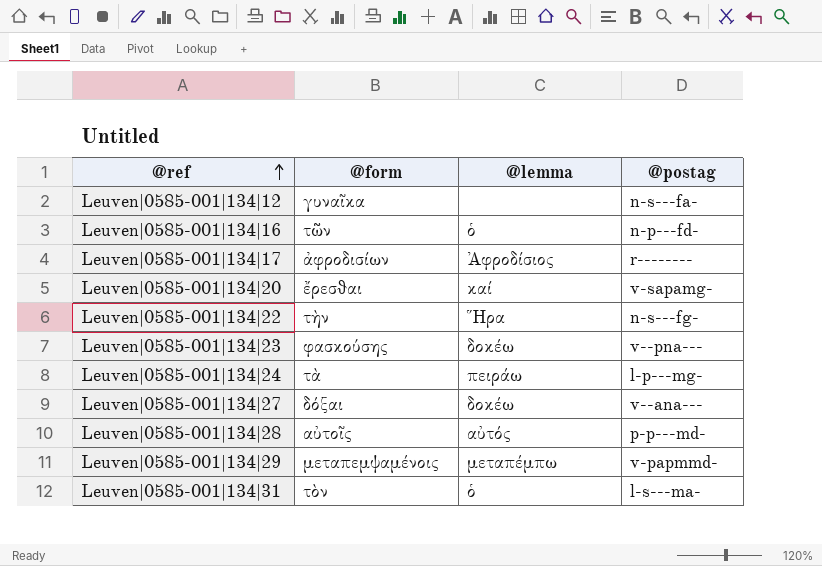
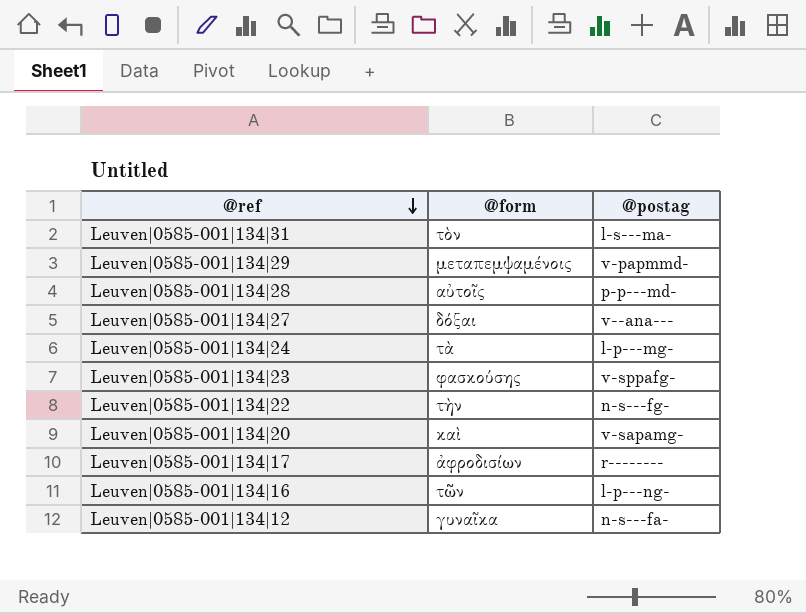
row order: @ref ascending -> @ref descending
column @lemma | position: 3 -> none
Leuven|0585-001|134|23 | @postag: v--pna--- -> v-sppafg-
Leuven|0585-001|134|20 | @form: ἔρεσθαι -> καὶ
Leuven|0585-001|134|16 | @postag: n-p---fd- -> l-p---ng-

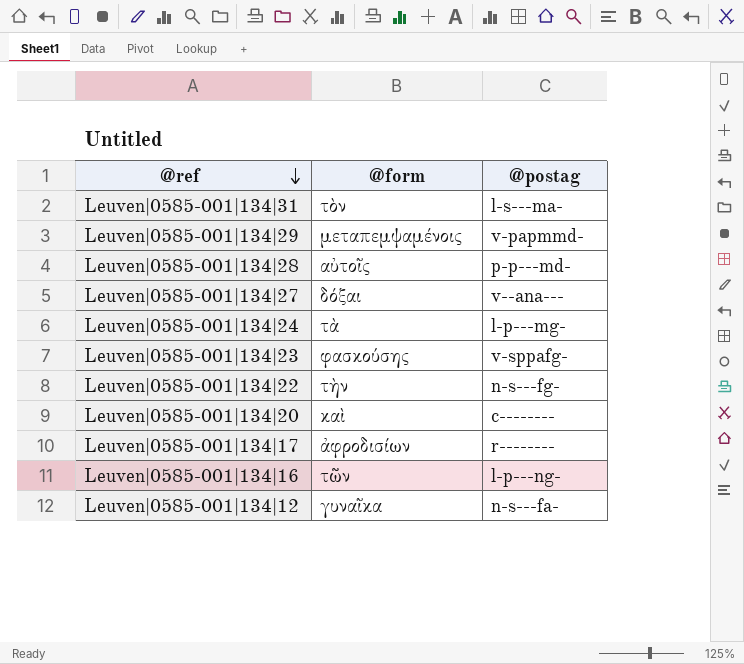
Leuven|0585-001|134|20 | @postag: v-sapamg- -> c--------

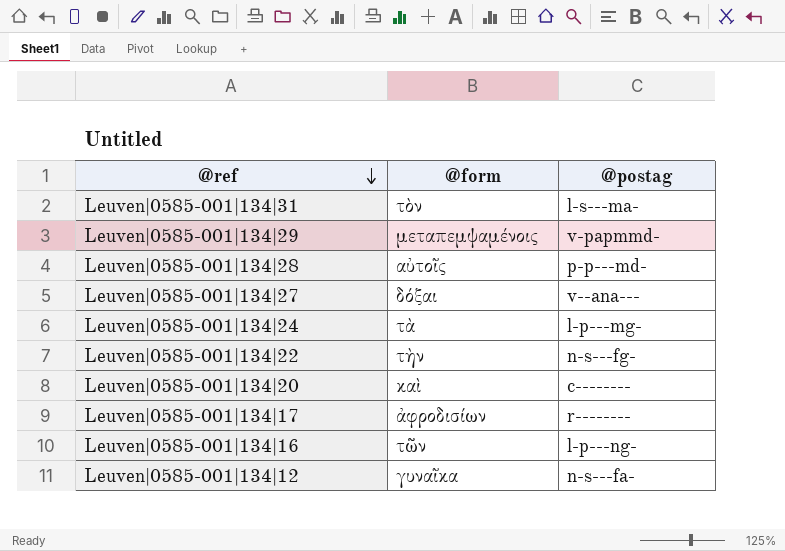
row Leuven|0585-001|134|23: φασκούσης | v-sppafg- -> none

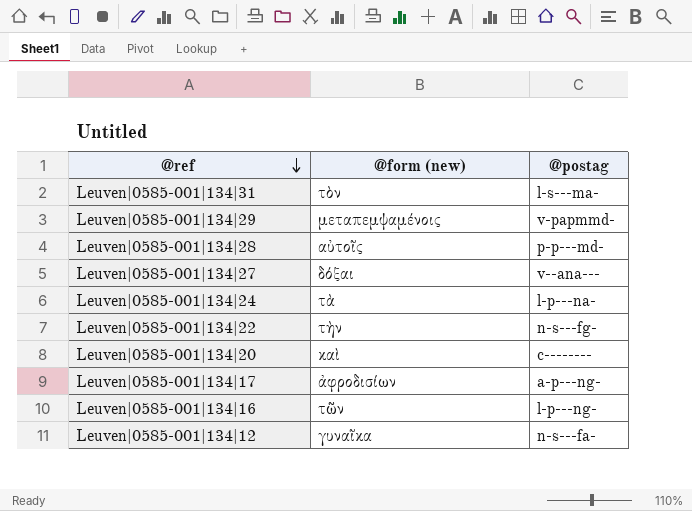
column name: @form -> @form (new)
Leuven|0585-001|134|24 | @postag: l-p---mg- -> l-p---na-
Leuven|0585-001|134|17 | @postag: r-------- -> a-p---ng-

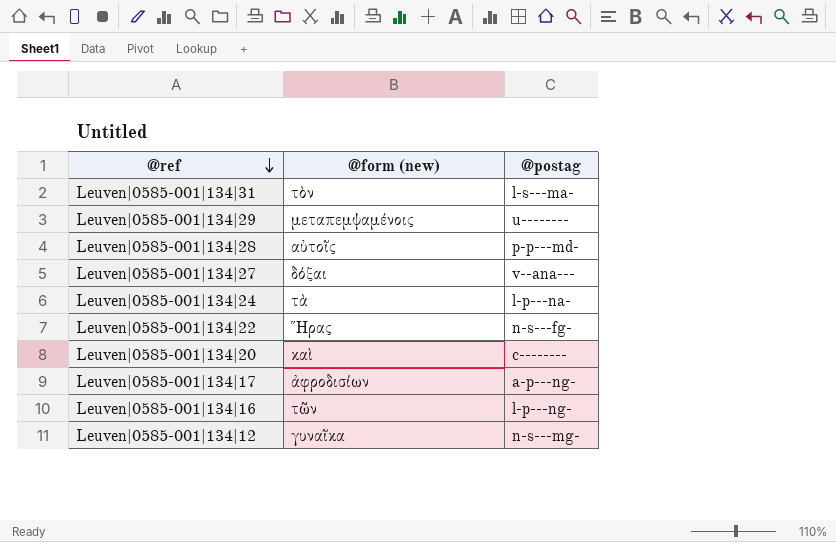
Leuven|0585-001|134|29 | @postag: v-papmmd- -> u--------
Leuven|0585-001|134|22 | @form (new): τὴν -> Ἥρας
Leuven|0585-001|134|12 | @postag: n-s---fa- -> n-s---mg-

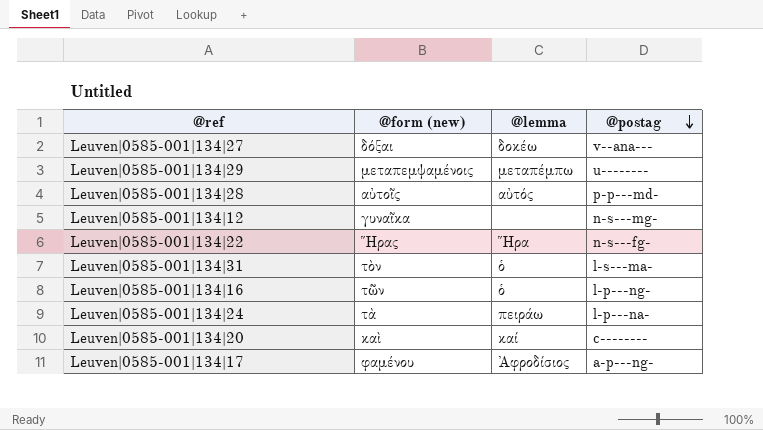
row order: @ref descending -> @postag descending
column @lemma | position: none -> 3
Leuven|0585-001|134|17 | @form (new): ἀφροδισίων -> φαμένου

